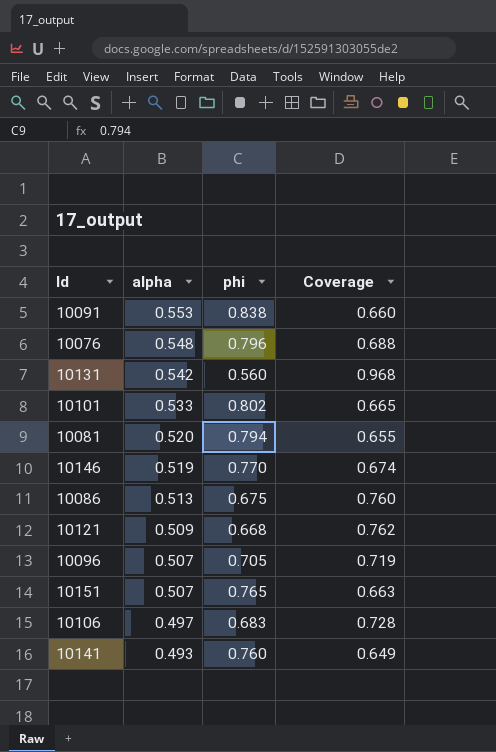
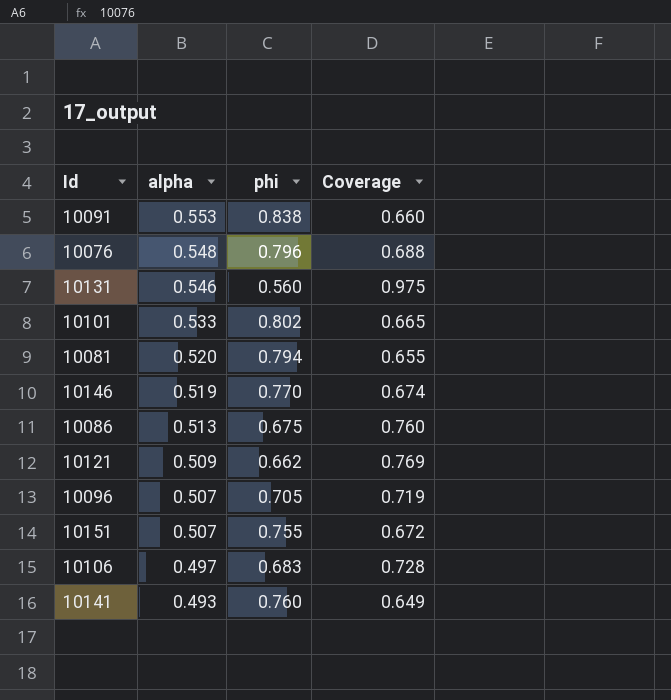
10131 | alpha: 0.542 -> 0.546
10131 | Coverage: 0.968 -> 0.975
10121 | phi: 0.668 -> 0.662
10121 | Coverage: 0.762 -> 0.769
10151 | phi: 0.765 -> 0.755
10151 | Coverage: 0.663 -> 0.672

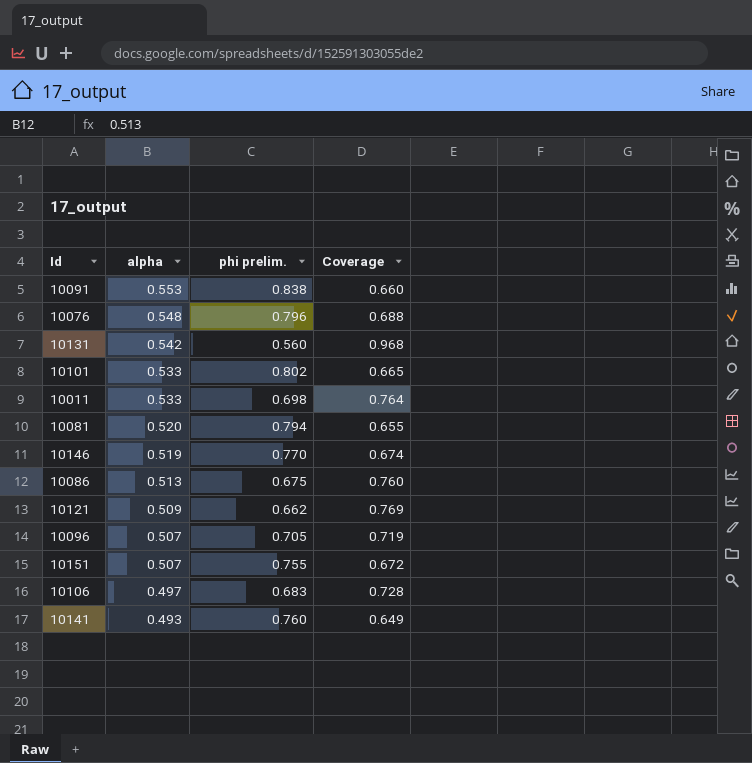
column name: phi -> phi prelim.
10131 | alpha: 0.546 -> 0.542
10131 | Coverage: 0.975 -> 0.968
row 10011: none -> 0.533 | 0.698 | 0.764

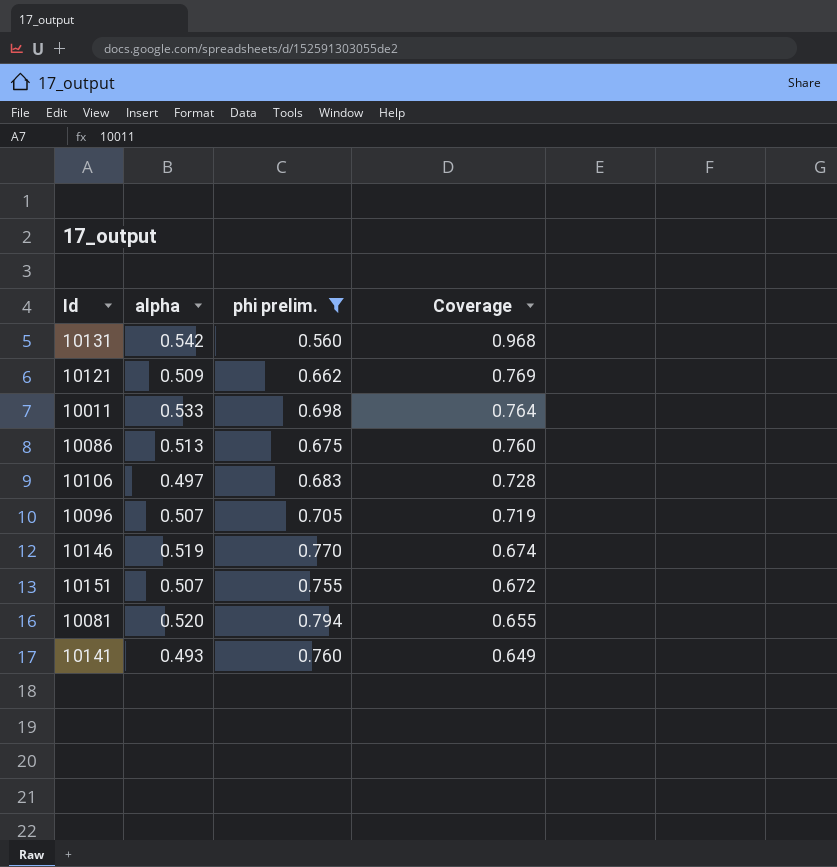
filter: none -> phi prelim. <= 0.794
row order: alpha descending -> Coverage descending

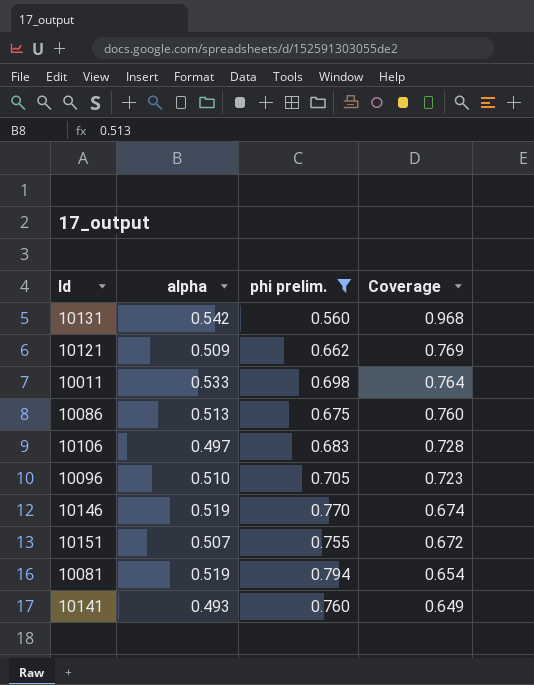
10096 | alpha: 0.507 -> 0.510
10096 | Coverage: 0.719 -> 0.723
10081 | alpha: 0.520 -> 0.519
10081 | Coverage: 0.655 -> 0.654

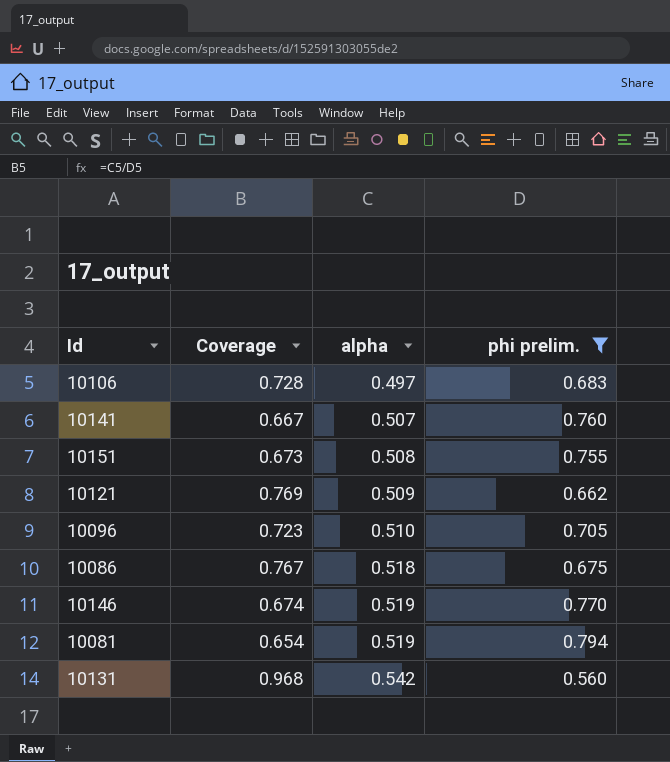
row order: Coverage descending -> alpha ascending
column Coverage | position: 4 -> 2
row 10011: 0.533 | 0.698 | 0.764 -> none
10141 | Coverage: 0.649 -> 0.667
10141 | alpha: 0.493 -> 0.507
10151 | Coverage: 0.672 -> 0.673
10151 | alpha: 0.507 -> 0.508
10086 | Coverage: 0.760 -> 0.767
10086 | alpha: 0.513 -> 0.518

